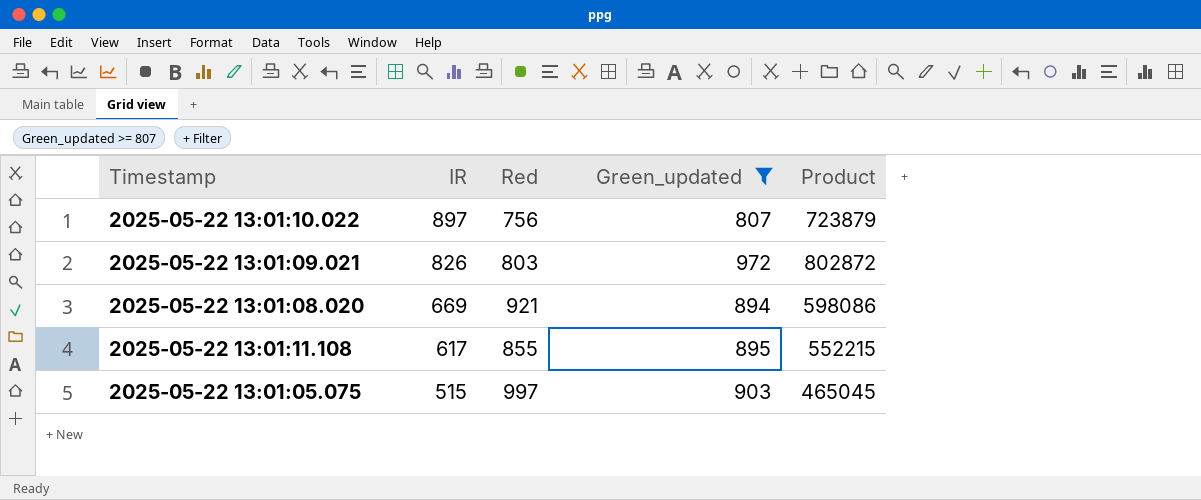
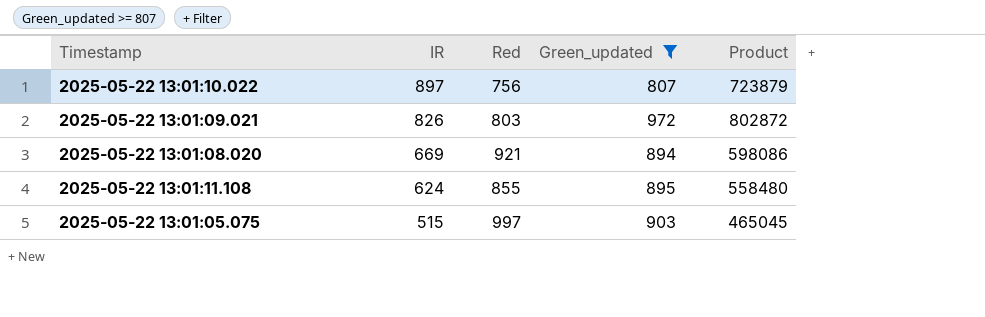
2025-05-22 13:01:11.108 | IR: 617 -> 624
2025-05-22 13:01:11.108 | Product: 552215 -> 558480

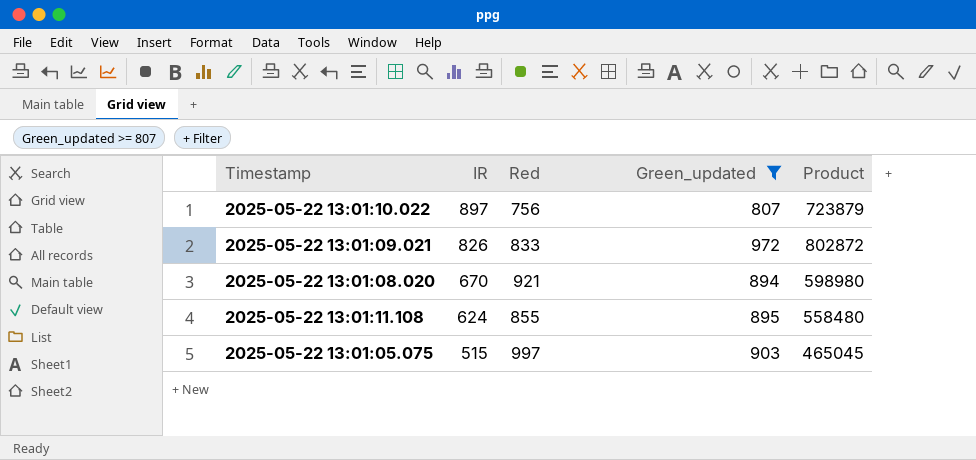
2025-05-22 13:01:09.021 | Red: 803 -> 833
2025-05-22 13:01:08.020 | IR: 669 -> 670
2025-05-22 13:01:08.020 | Product: 598086 -> 598980

